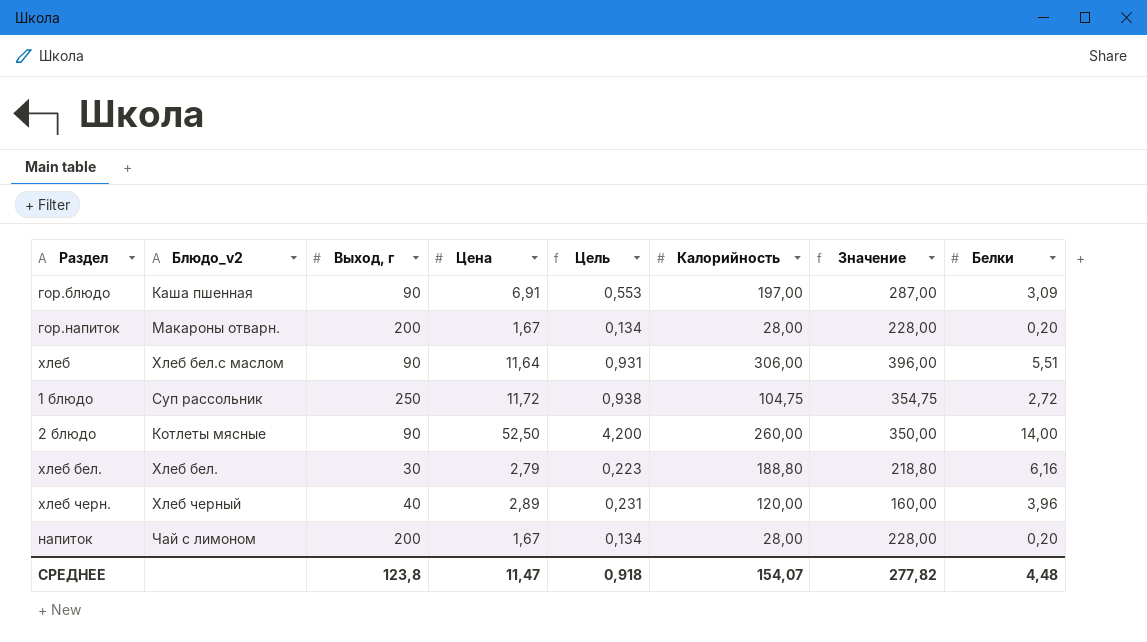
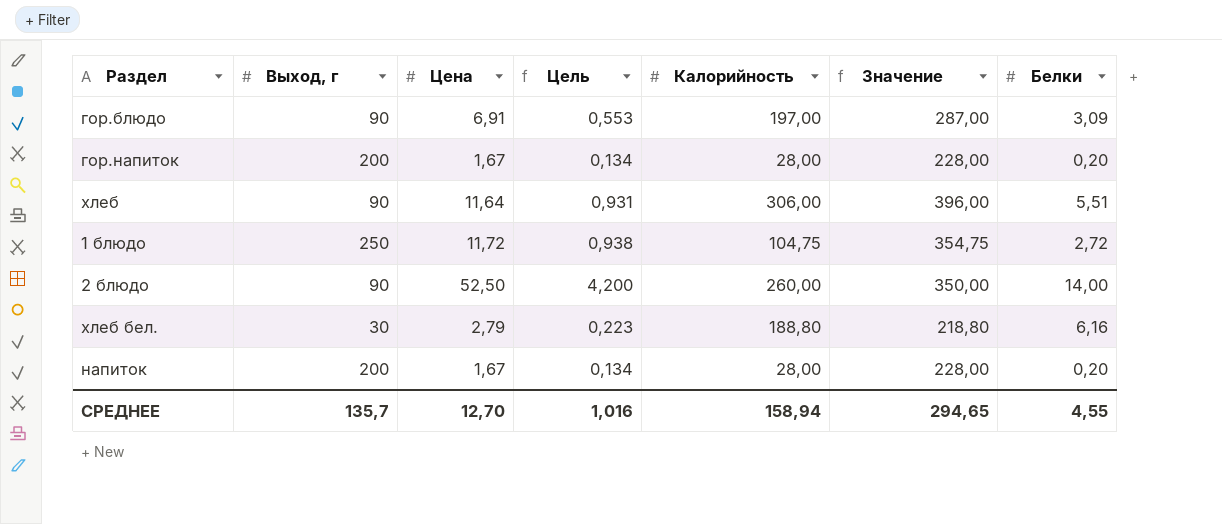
column Блюдо_v2 | position: 2 -> none
row хлеб черн.: Хлеб черный | 40 | 2,89 | 0,231 | 120,00 | 160,00 | 3,96 -> none
СРЕДНЕЕ | Выход, г: 123,8 -> 135,7
СРЕДНЕЕ | Цена: 11,47 -> 12,70
СРЕДНЕЕ | Цель: 0,918 -> 1,016
СРЕДНЕЕ | Калорийность: 154,07 -> 158,94
СРЕДНЕЕ | Значение: 277,82 -> 294,65
СРЕДНЕЕ | Белки: 4,48 -> 4,55

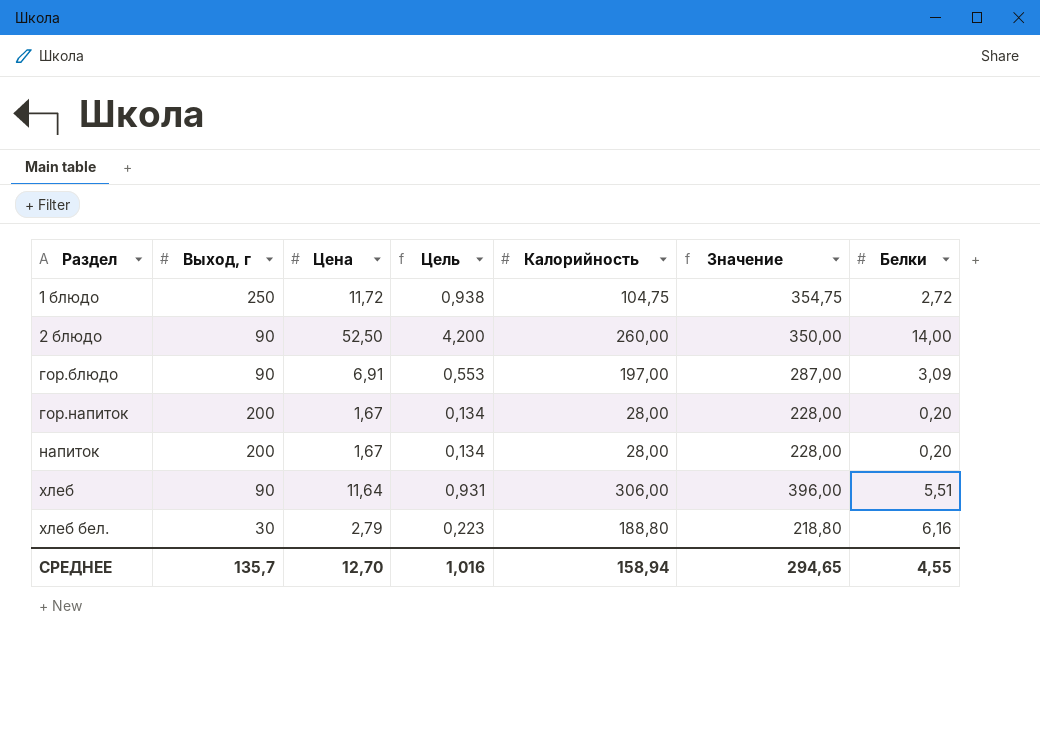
row order: none -> Раздел ascending

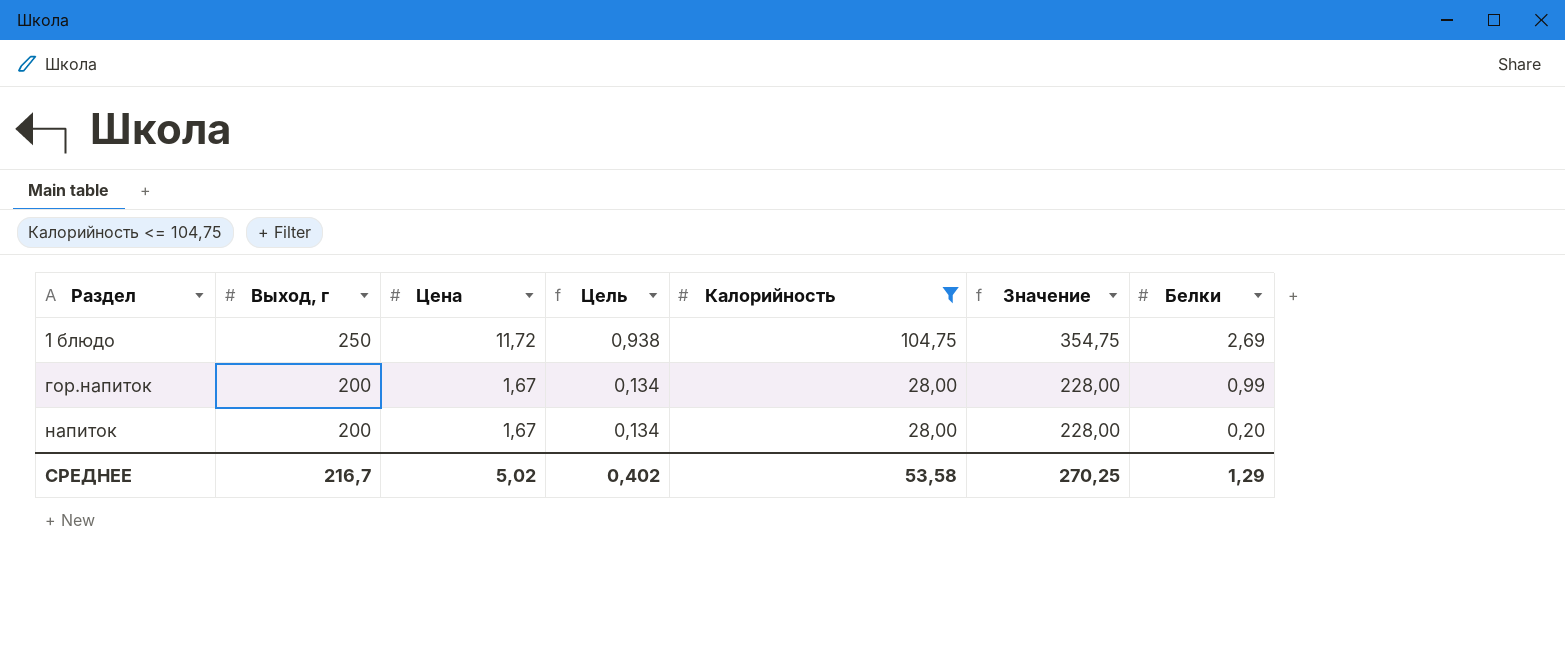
filter: none -> Калорийность <= 104,75
1 блюдо | Белки: 2,72 -> 2,69
гор.напиток | Белки: 0,20 -> 0,99
СРЕДНЕЕ | Выход, г: 135,7 -> 216,7
СРЕДНЕЕ | Цена: 12,70 -> 5,02
СРЕДНЕЕ | Цель: 1,016 -> 0,402
СРЕДНЕЕ | Калорийность: 158,94 -> 53,58
СРЕДНЕЕ | Значение: 294,65 -> 270,25
СРЕДНЕЕ | Белки: 4,55 -> 1,29

